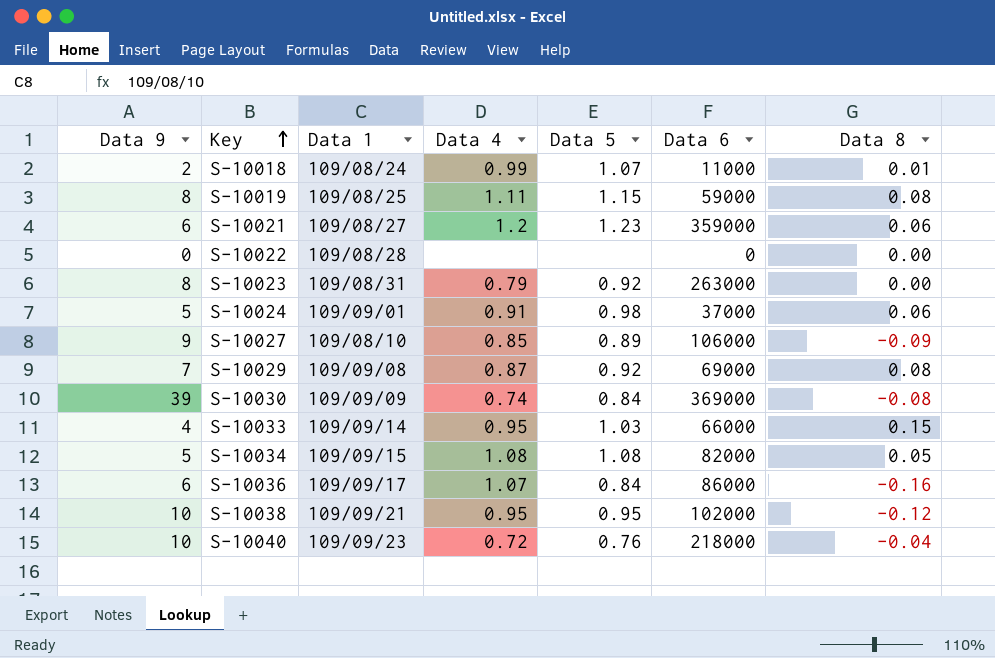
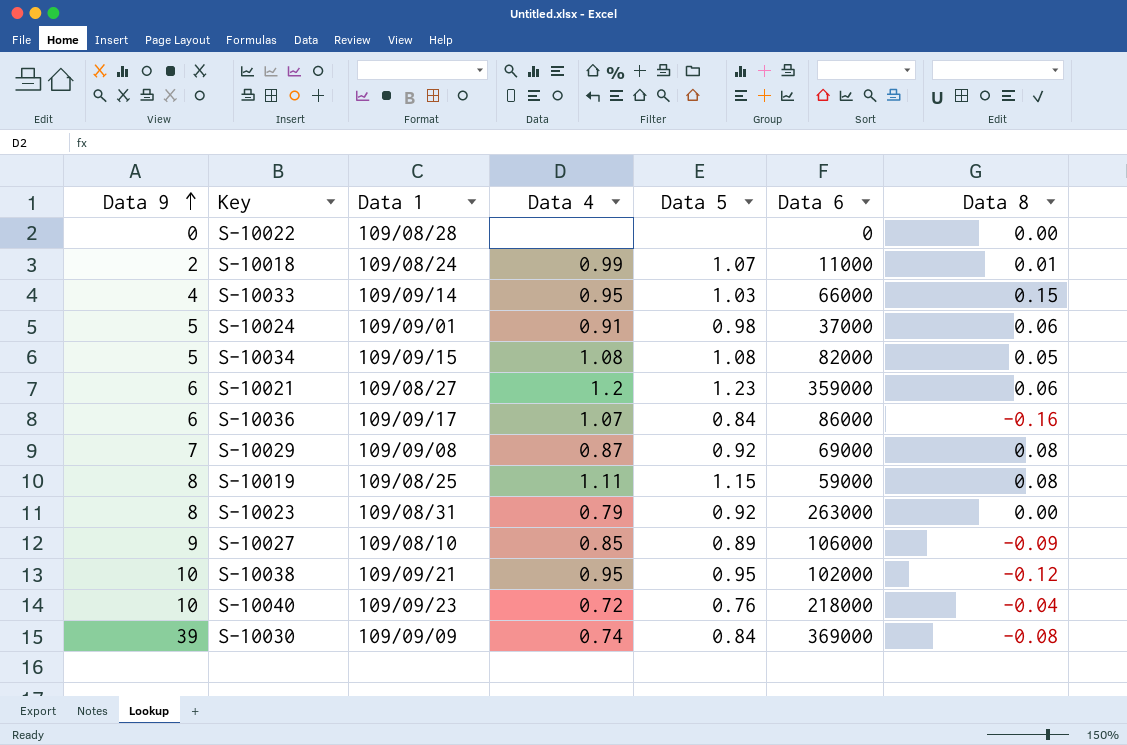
row order: Key ascending -> Data 9 ascending

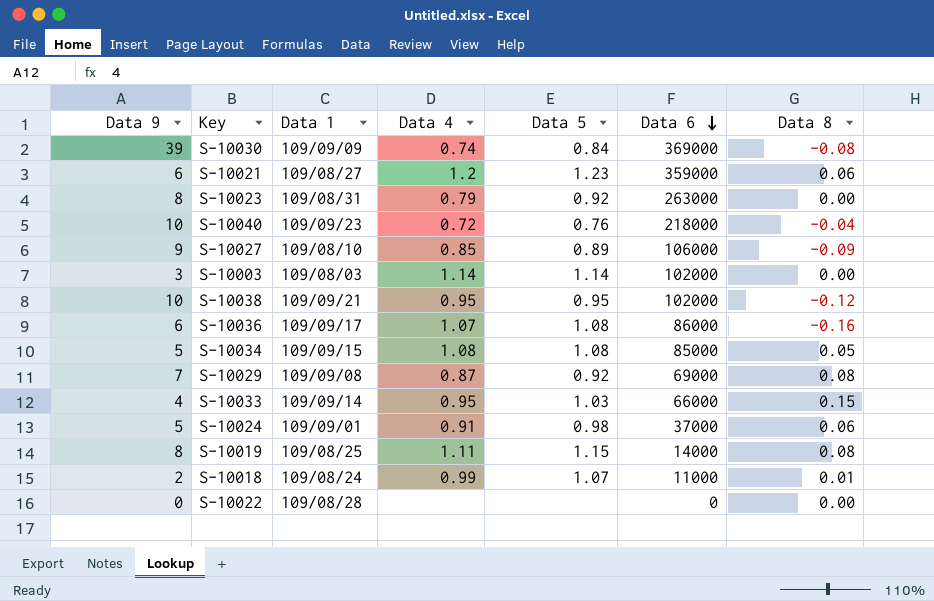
row order: Data 9 ascending -> Data 6 descending
row S-10003: none -> 3 | 109/08/03 | 1.14 | 1.14 | 102000 | 0.00
S-10036 | Data 5: 0.84 -> 1.08
S-10034 | Data 6: 82000 -> 85000
S-10019 | Data 6: 59000 -> 14000

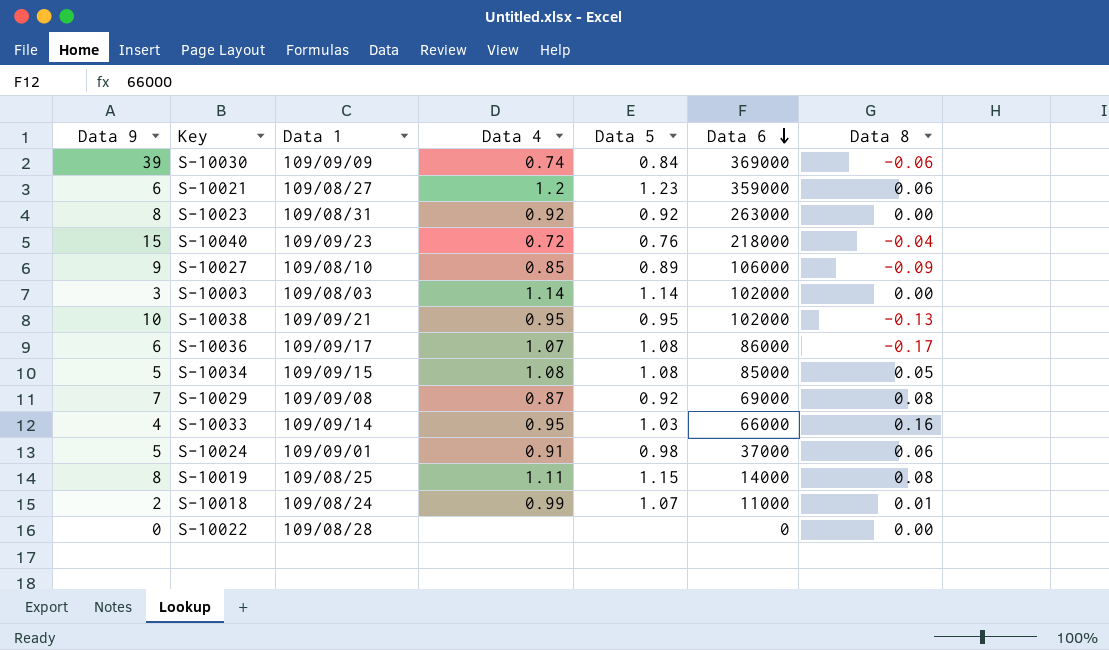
S-10030 | Data 8: -0.08 -> -0.06
S-10023 | Data 4: 0.79 -> 0.92
S-10040 | Data 9: 10 -> 15
S-10038 | Data 8: -0.12 -> -0.13
S-10036 | Data 8: -0.16 -> -0.17
S-10033 | Data 8: 0.15 -> 0.16

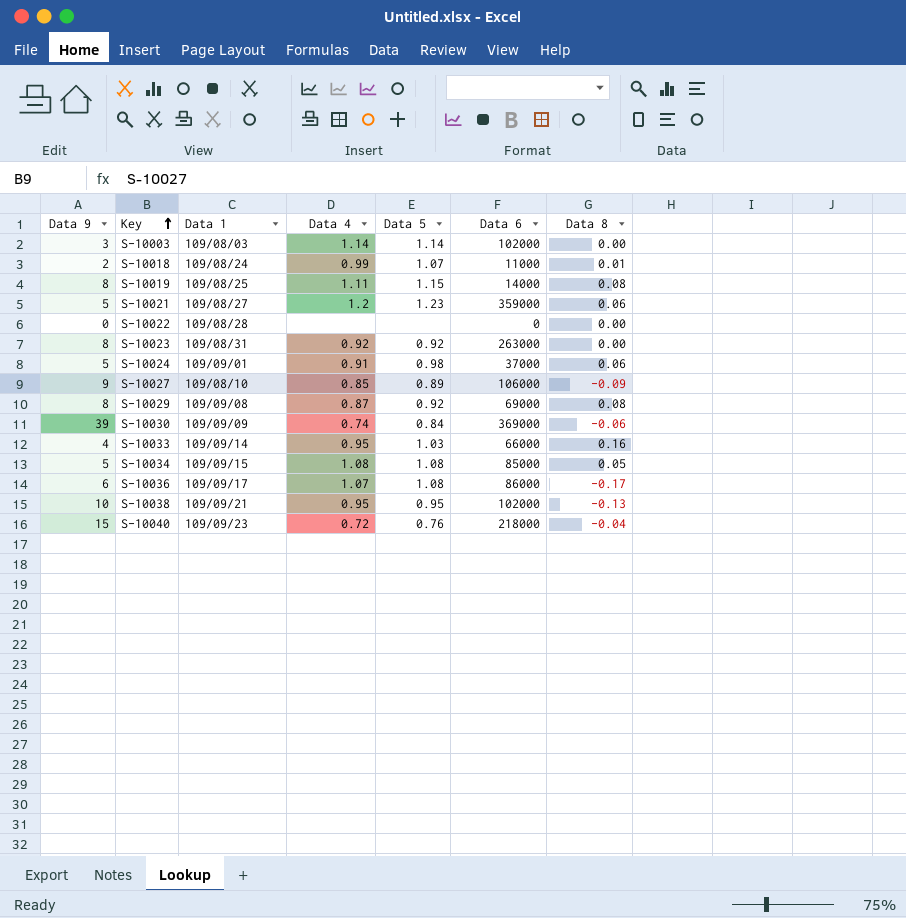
row order: Data 6 descending -> Key ascending
S-10021 | Data 9: 6 -> 5
S-10029 | Data 9: 7 -> 8

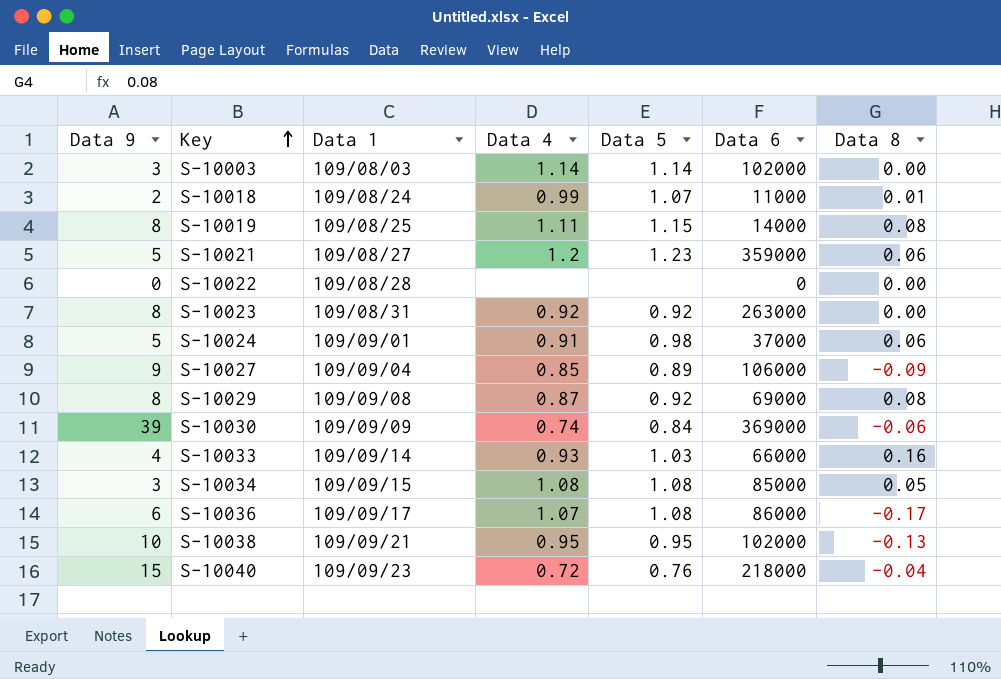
S-10027 | Data 1: 109/08/10 -> 109/09/04
S-10033 | Data 4: 0.95 -> 0.93
S-10034 | Data 9: 5 -> 3

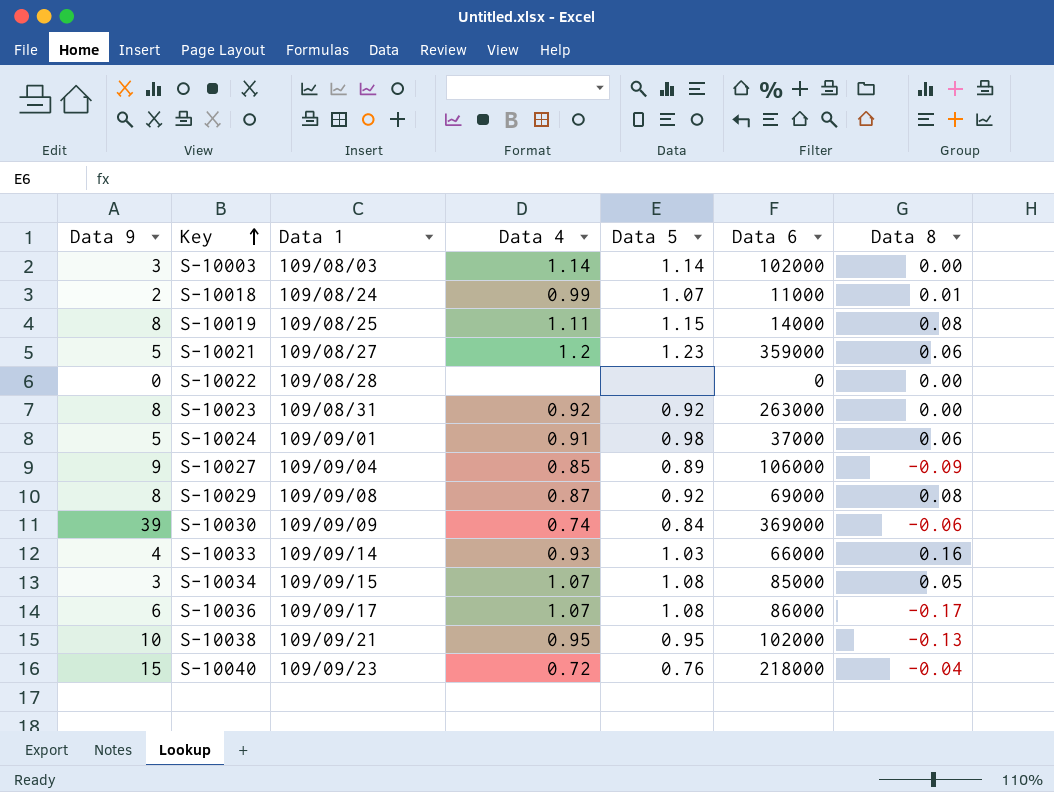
S-10034 | Data 4: 1.08 -> 1.07

